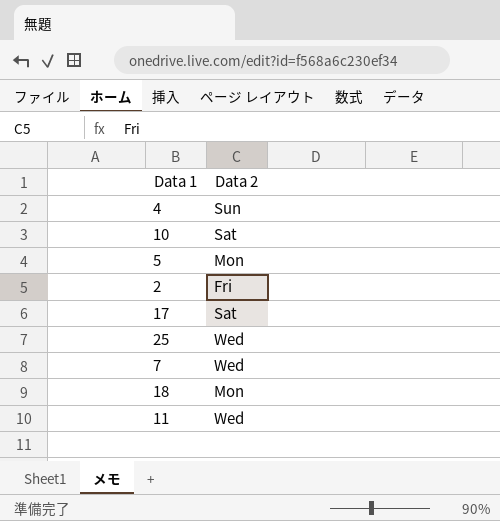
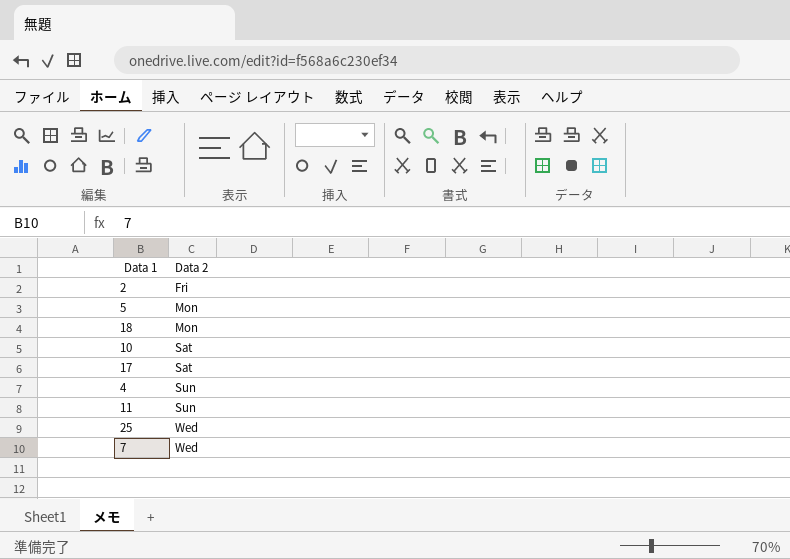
row order: none -> Data 2 ascending
11 | Data 2: Wed -> Sun

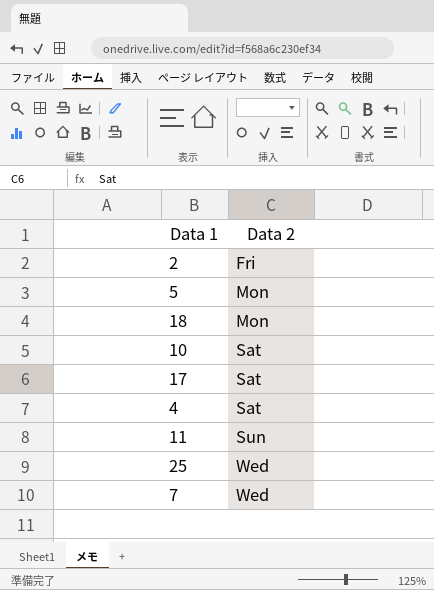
4 | Data 2: Sun -> Sat

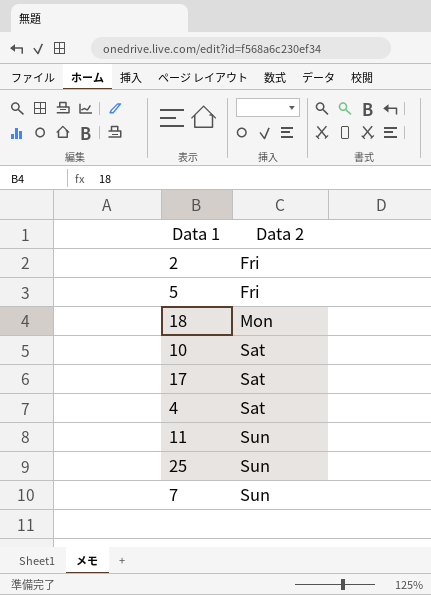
5 | Data 2: Mon -> Fri
25 | Data 2: Wed -> Sun
7 | Data 2: Wed -> Sun

